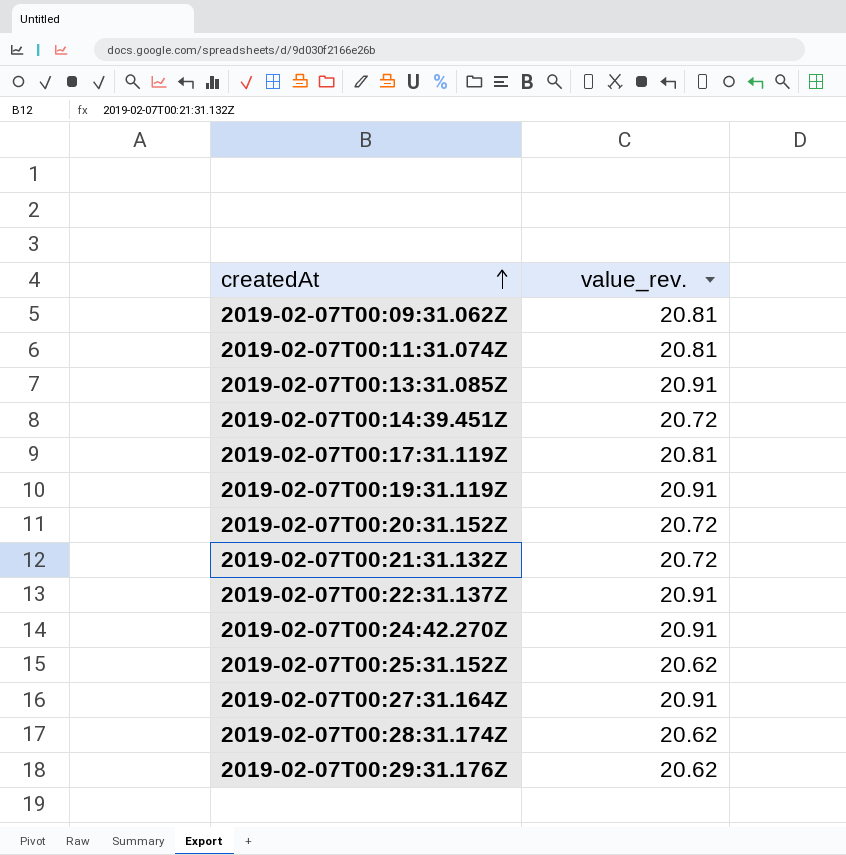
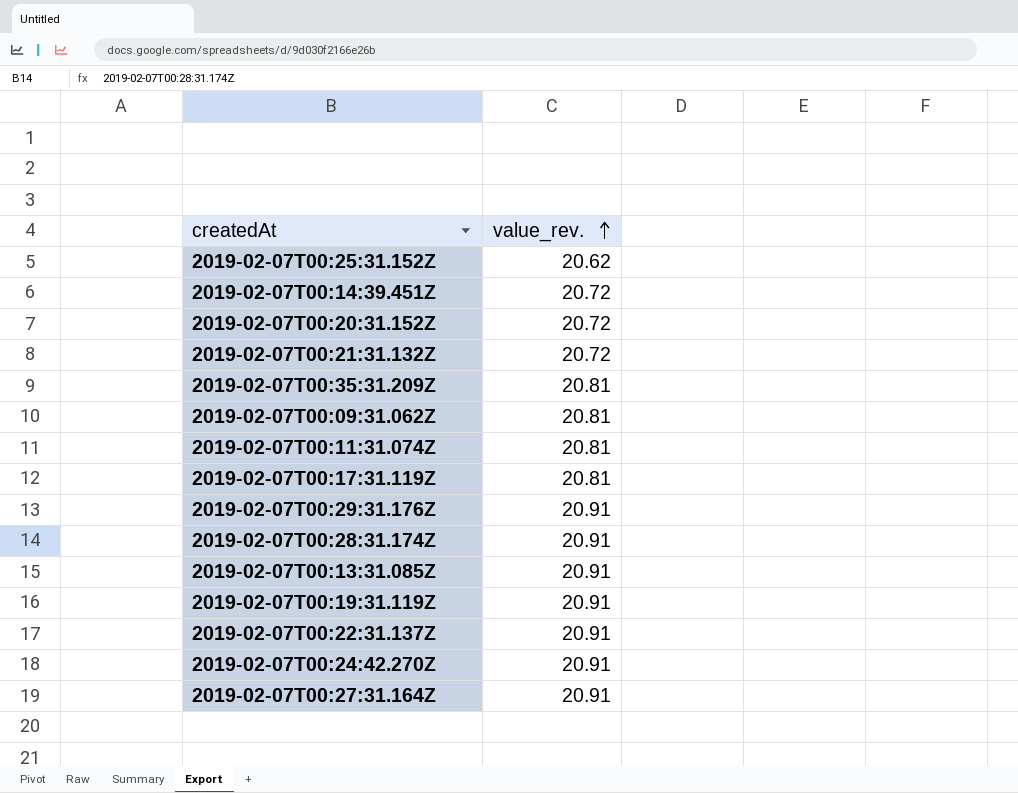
row order: createdAt ascending -> value_rev. ascending
row 2019-02-07T00:35:31.209Z: none -> 20.81
2019-02-07T00:29:31.176Z | value_rev.: 20.62 -> 20.91
2019-02-07T00:28:31.174Z | value_rev.: 20.62 -> 20.91

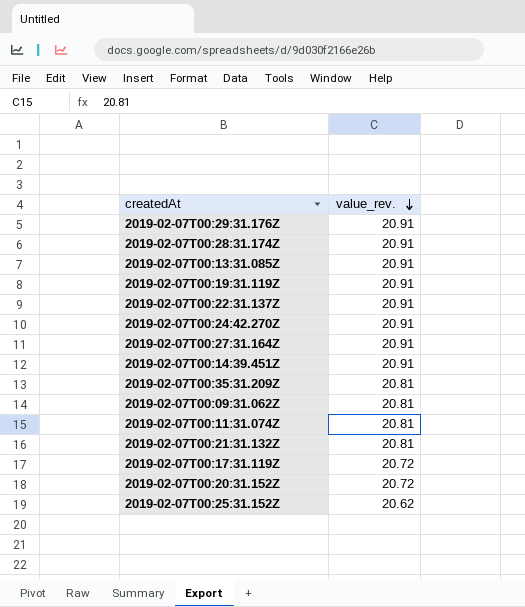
row order: value_rev. ascending -> value_rev. descending
2019-02-07T00:14:39.451Z | value_rev.: 20.72 -> 20.91
2019-02-07T00:21:31.132Z | value_rev.: 20.72 -> 20.81
2019-02-07T00:17:31.119Z | value_rev.: 20.81 -> 20.72

